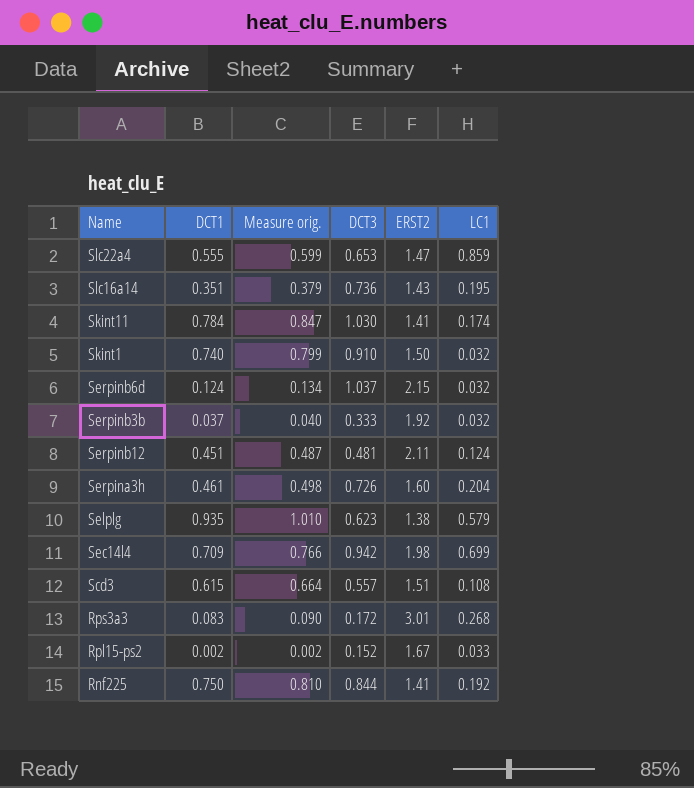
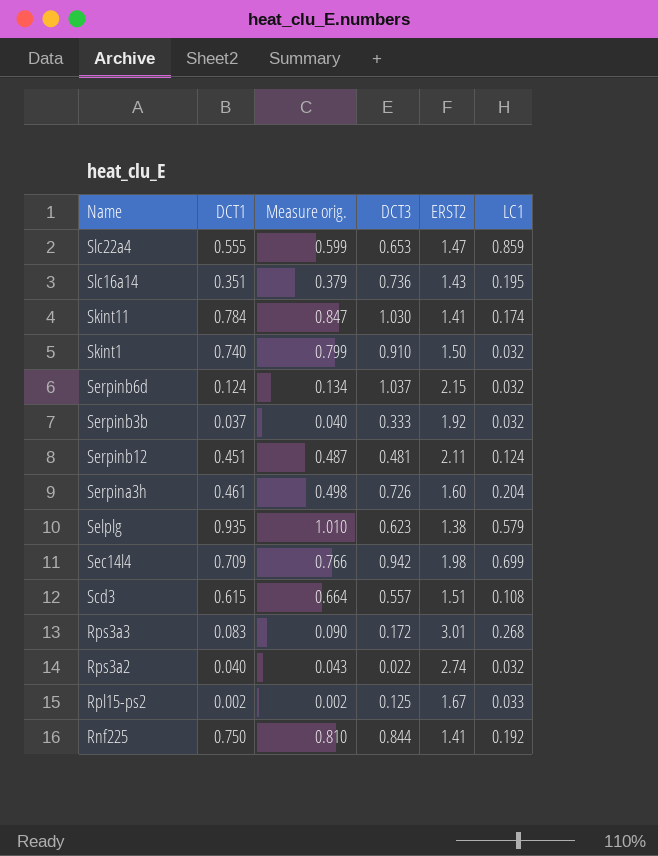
row Rps3a2: none -> 0.040 | 0.043 | 0.022 | 2.74 | 0.032
Rpl15-ps2 | DCT3: 0.152 -> 0.125

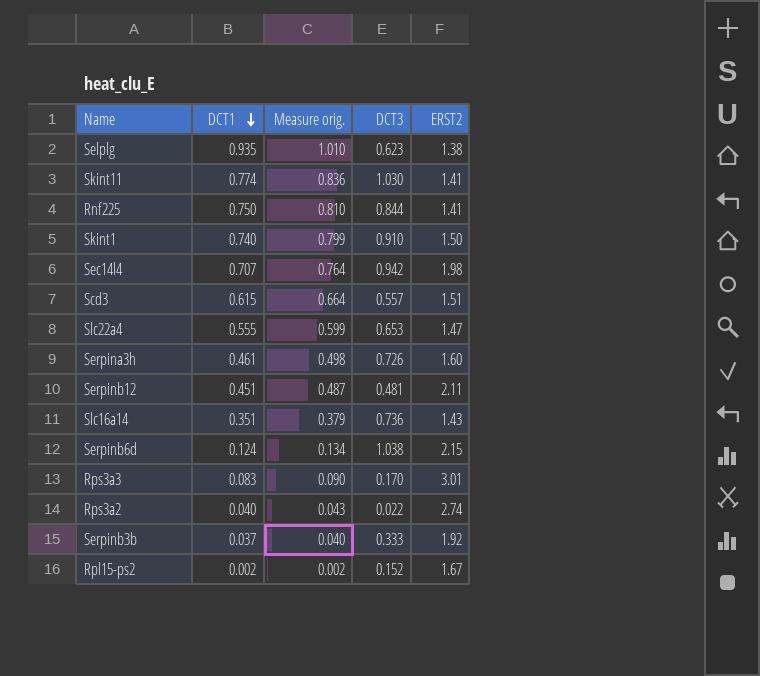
row order: none -> DCT1 descending
column LC1 | position: 6 -> none
Skint11 | DCT1: 0.784 -> 0.774
Skint11 | Measure orig.: 0.847 -> 0.836
Sec14l4 | DCT1: 0.709 -> 0.707
Sec14l4 | Measure orig.: 0.766 -> 0.764
Serpinb6d | DCT3: 1.037 -> 1.038
Rps3a3 | DCT3: 0.172 -> 0.170
Rpl15-ps2 | DCT3: 0.125 -> 0.152

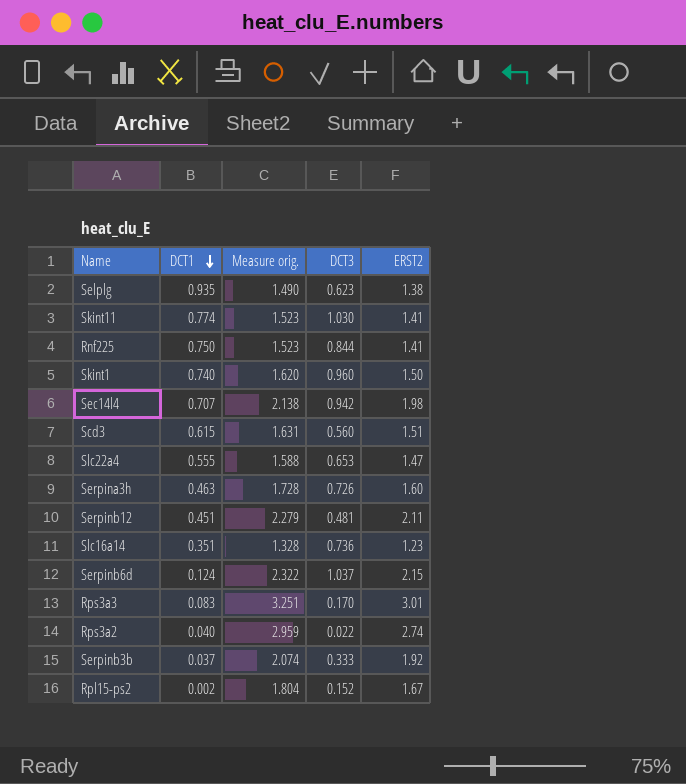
column Measure orig. | formula: [DCT1] * 1.08 -> [ERST2] * 1.08
Skint1 | DCT3: 0.910 -> 0.960
Scd3 | DCT3: 0.557 -> 0.560
Serpina3h | DCT1: 0.461 -> 0.463
Slc16a14 | ERST2: 1.43 -> 1.23
Serpinb6d | DCT3: 1.038 -> 1.037

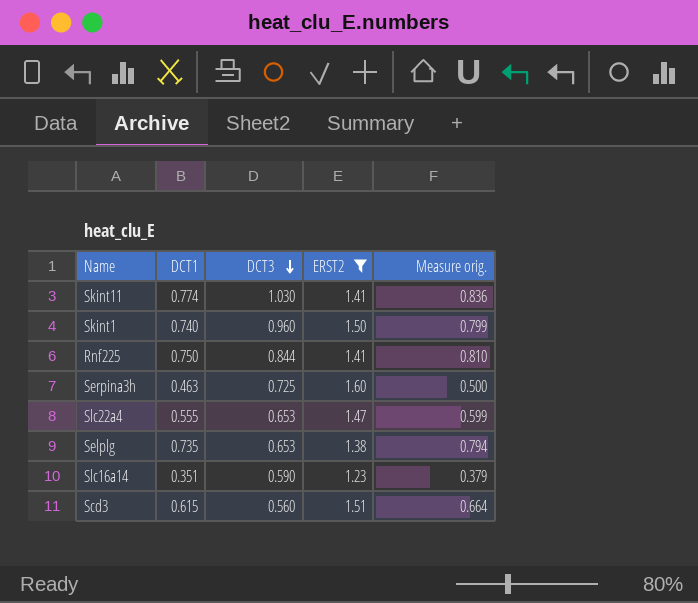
filter: none -> ERST2 <= 1.60
row order: DCT1 descending -> DCT3 descending
column Measure orig. | formula: [ERST2] * 1.08 -> [DCT1] * 1.08
column Measure orig. | position: 3 -> 5
Serpina3h | DCT3: 0.726 -> 0.725
Selplg | DCT1: 0.935 -> 0.735
Selplg | DCT3: 0.623 -> 0.653
Slc16a14 | DCT3: 0.736 -> 0.590

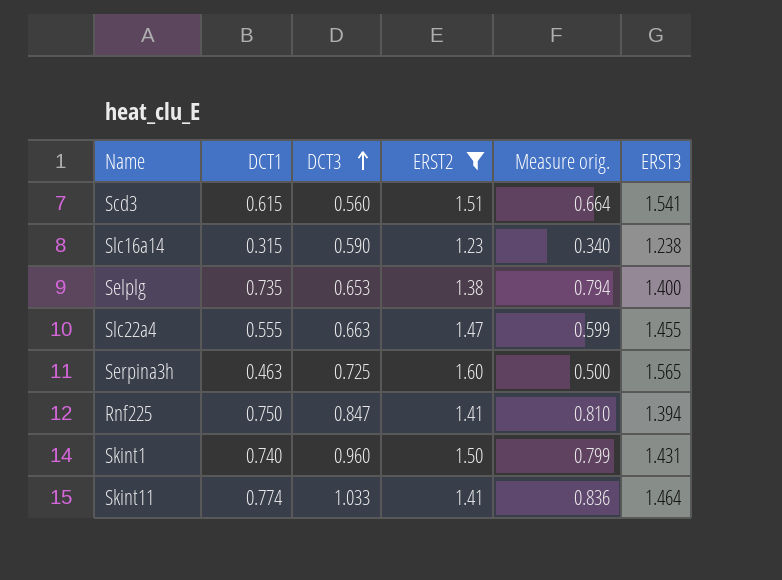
row order: DCT3 descending -> DCT3 ascending
column ERST3 | position: none -> 6
Slc16a14 | DCT1: 0.351 -> 0.315
Slc16a14 | Measure orig.: 0.379 -> 0.340
Slc22a4 | DCT3: 0.653 -> 0.663
Rnf225 | DCT3: 0.844 -> 0.847
Skint11 | DCT3: 1.030 -> 1.033

